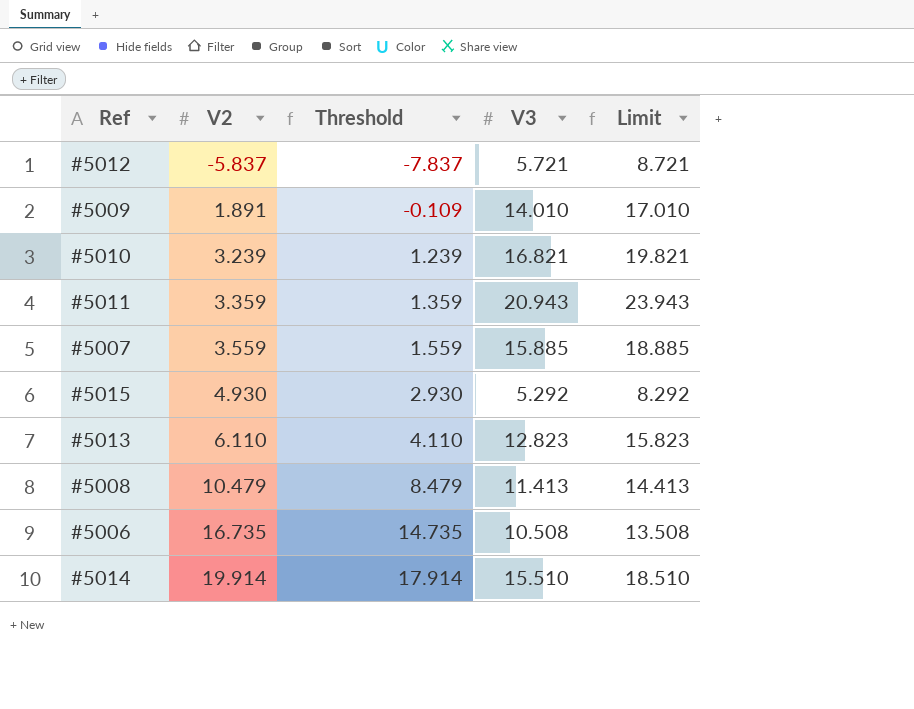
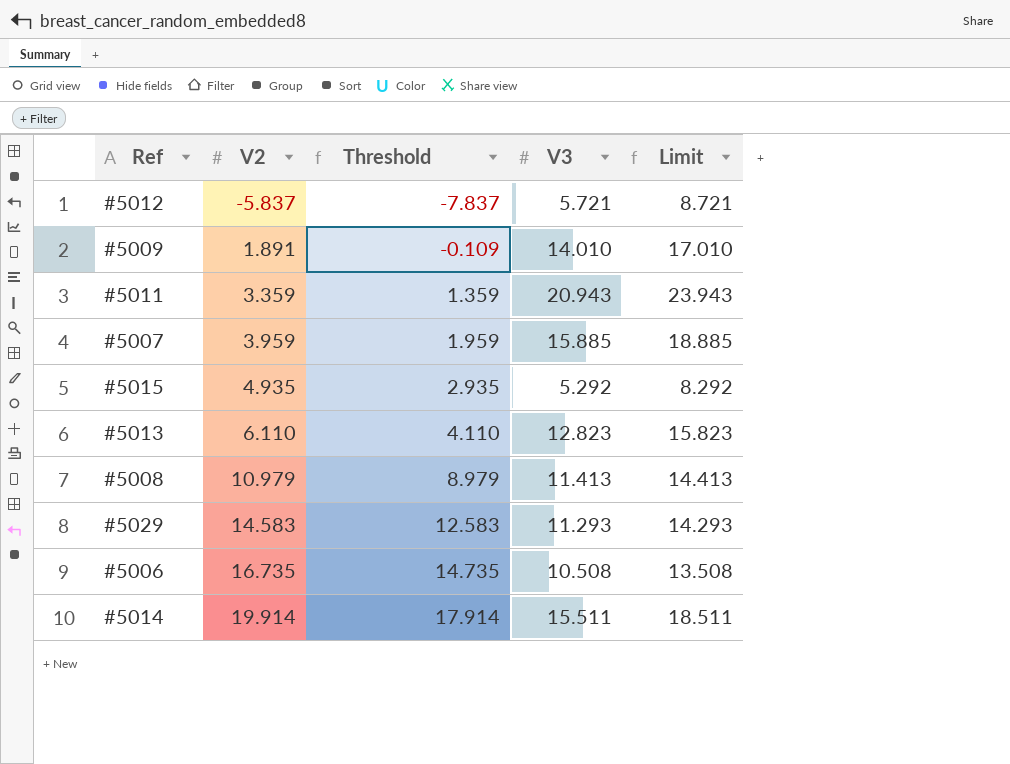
row #5010: 3.239 | 1.239 | 16.821 | 19.821 -> none
#5007 | V2: 3.559 -> 3.959
#5007 | Threshold: 1.559 -> 1.959
#5015 | V2: 4.930 -> 4.935
#5015 | Threshold: 2.930 -> 2.935
#5008 | V2: 10.479 -> 10.979
#5008 | Threshold: 8.479 -> 8.979
row #5029: none -> 14.583 | 12.583 | 11.293 | 14.293
#5014 | V3: 15.510 -> 15.511
#5014 | Limit: 18.510 -> 18.511

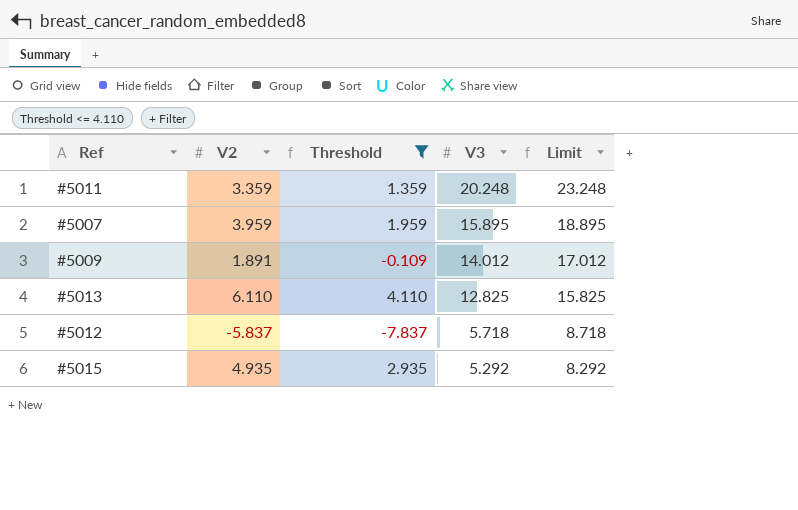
filter: none -> Threshold <= 4.110
row order: V2 ascending -> V3 descending
#5011 | V3: 20.943 -> 20.248
#5011 | Limit: 23.943 -> 23.248
#5007 | V3: 15.885 -> 15.895
#5007 | Limit: 18.885 -> 18.895
#5009 | V3: 14.010 -> 14.012
#5009 | Limit: 17.010 -> 17.012
#5013 | V3: 12.823 -> 12.825
#5013 | Limit: 15.823 -> 15.825
#5012 | V3: 5.721 -> 5.718
#5012 | Limit: 8.721 -> 8.718

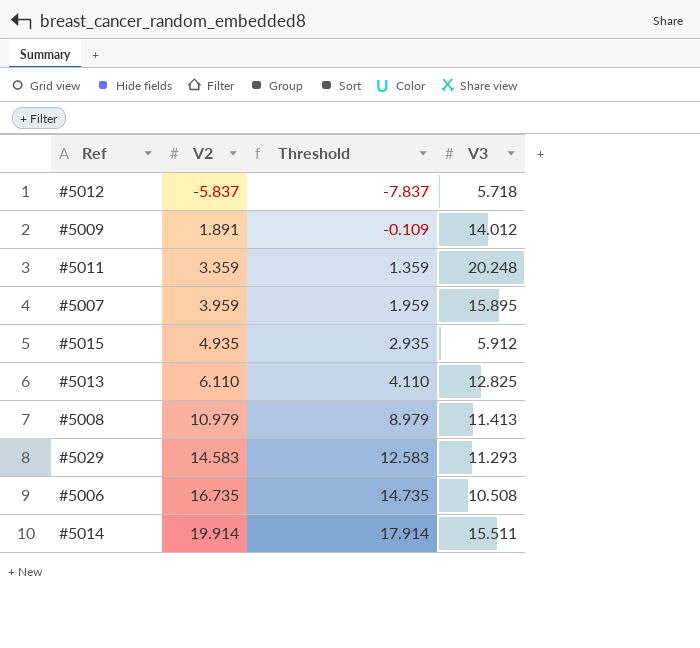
filter: Threshold <= 4.110 -> none
row order: V3 descending -> V2 ascending
column Limit | formula: [V3] + 3 -> none
#5015 | V3: 5.292 -> 5.912

